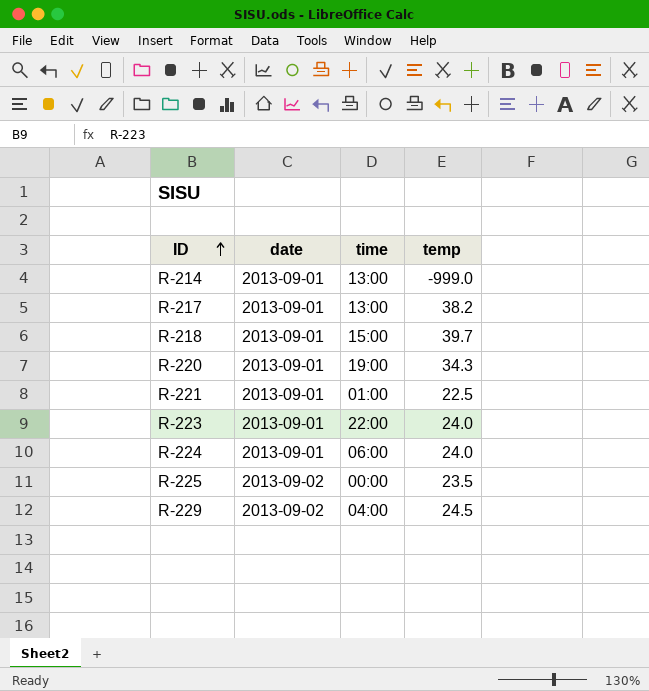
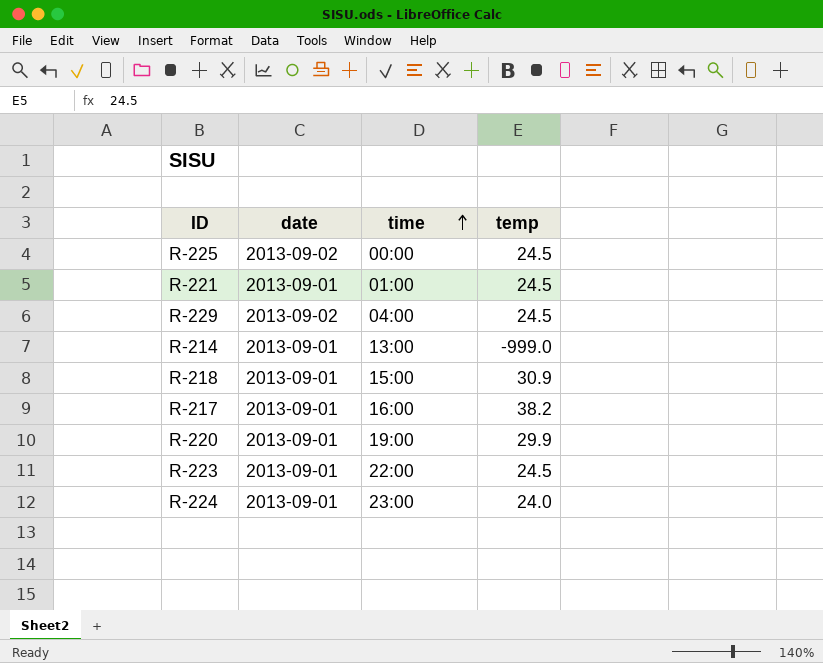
row order: ID ascending -> time ascending
R-225 | temp: 23.5 -> 24.5
R-221 | temp: 22.5 -> 24.5
R-218 | temp: 39.7 -> 30.9
R-217 | time: 13:00 -> 16:00
R-220 | temp: 34.3 -> 29.9
R-223 | temp: 24.0 -> 24.5
R-224 | time: 06:00 -> 23:00

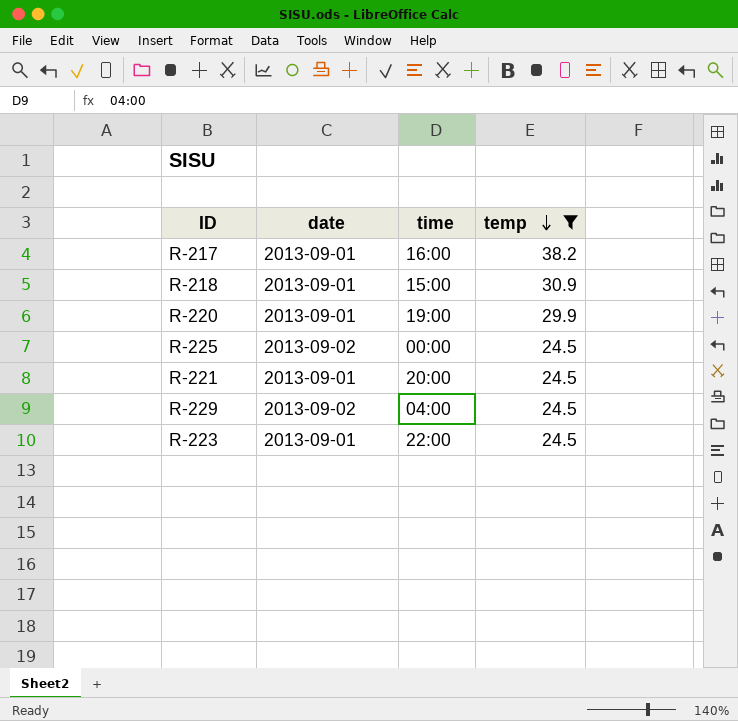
filter: none -> temp >= 24.5
row order: time ascending -> temp descending
R-221 | time: 01:00 -> 20:00

